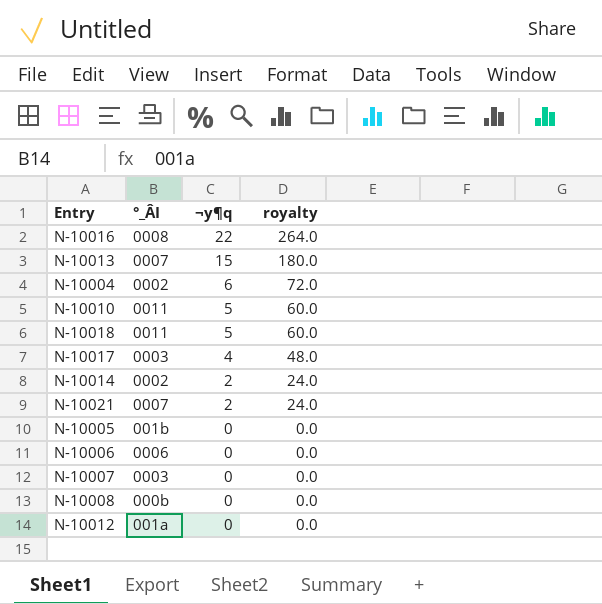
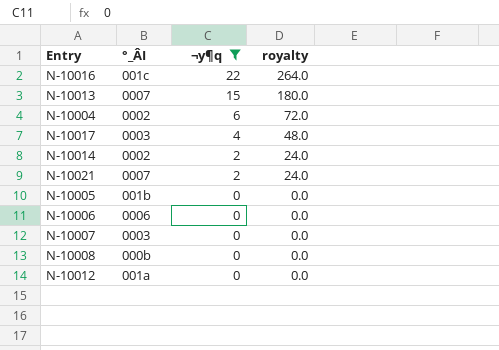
filter: none -> ¬y¶q != 5
N-10016 | °_ÂI: 0008 -> 001c

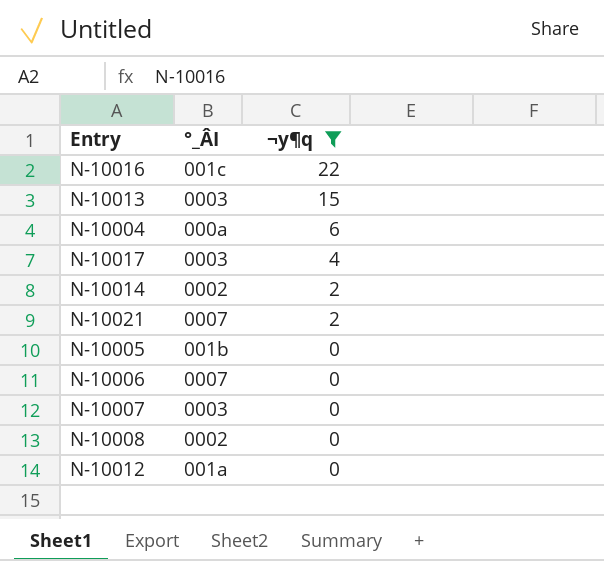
column royalty | formula: [¬y¶q] * 12 -> none
N-10013 | °_ÂI: 0007 -> 0003
N-10004 | °_ÂI: 0002 -> 000a
N-10006 | °_ÂI: 0006 -> 0007
N-10008 | °_ÂI: 000b -> 0002

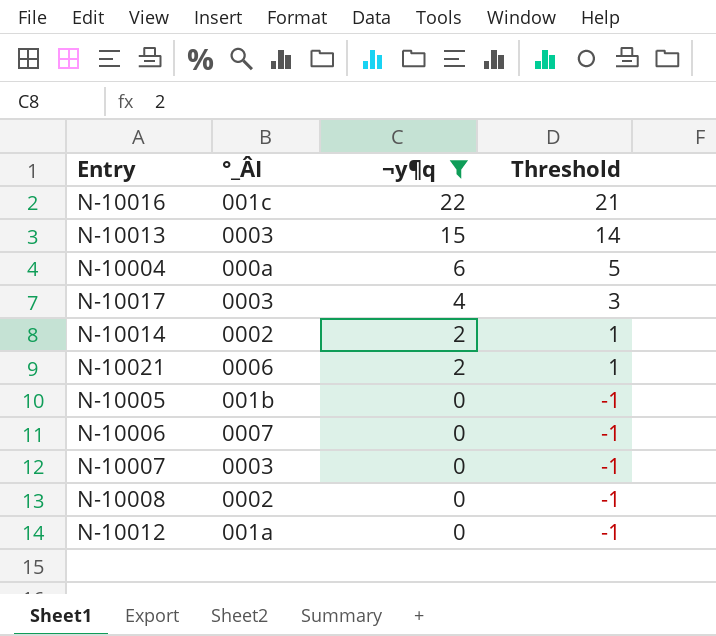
column Threshold | formula: none -> [¬y¶q] - 1
N-10021 | °_ÂI: 0007 -> 0006

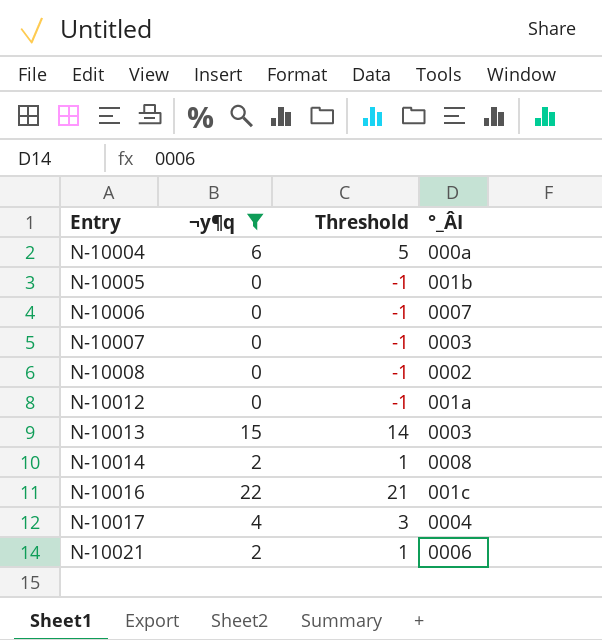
row order: ¬y¶q descending -> Entry ascending
column °_ÂI | position: 2 -> 4
N-10014 | °_ÂI: 0002 -> 0008
N-10017 | °_ÂI: 0003 -> 0004

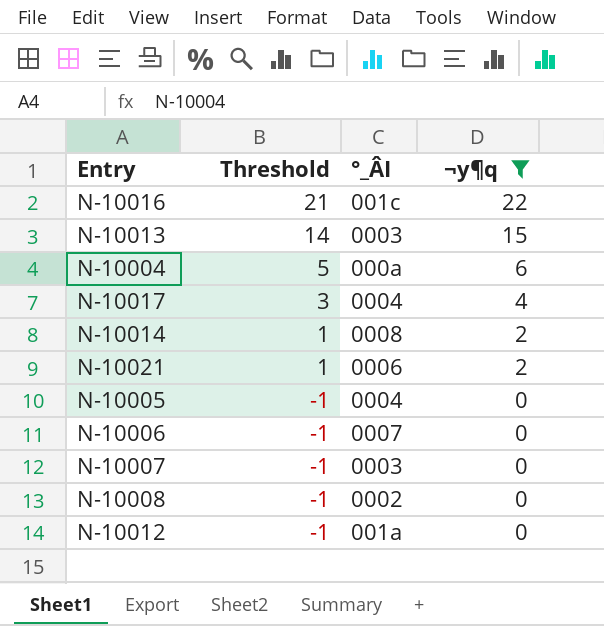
row order: Entry ascending -> Threshold descending
column ¬y¶q | position: 2 -> 4
N-10005 | °_ÂI: 001b -> 0004

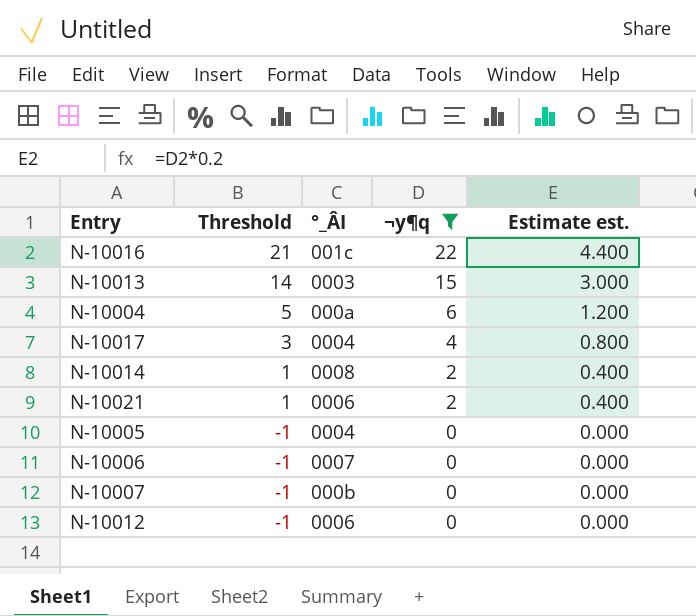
column Estimate est. | formula: none -> [¬y¶q] * 0.2
row N-10008: -1 | 0002 | 0 -> none
N-10007 | °_ÂI: 0003 -> 000b
N-10012 | °_ÂI: 001a -> 0006

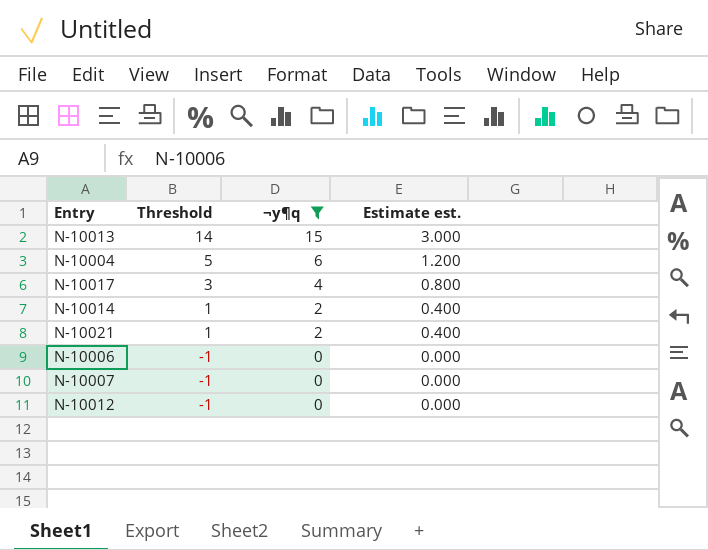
column °_ÂI | position: 3 -> none
row N-10016: 21 | 001c | 22 | 4.400 -> none
row N-10005: -1 | 0004 | 0 | 0.000 -> none

